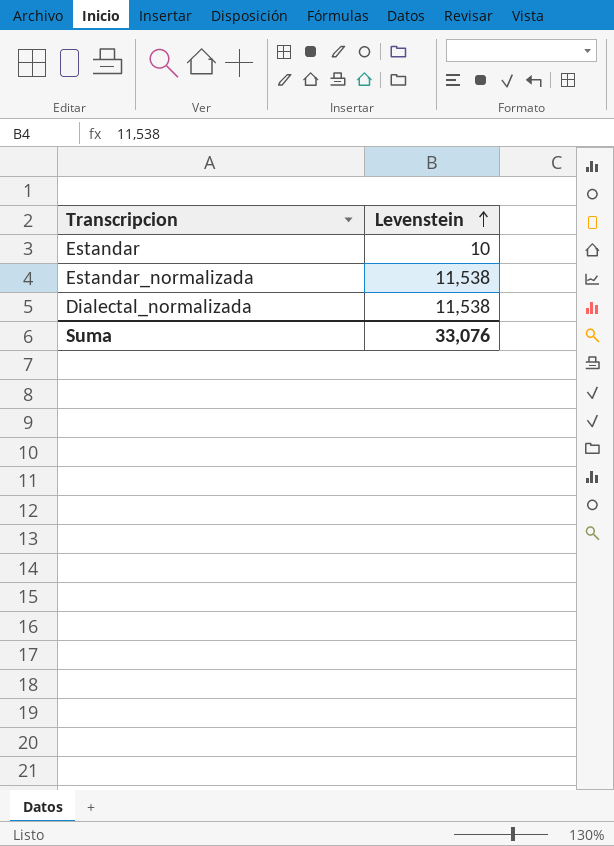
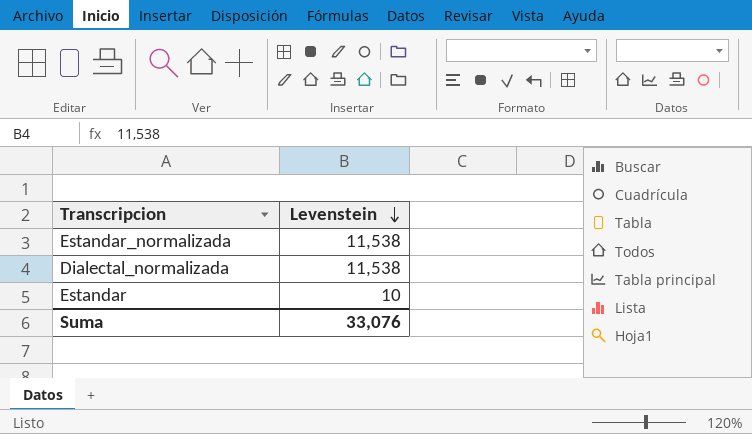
row order: Levenstein ascending -> Levenstein descending

